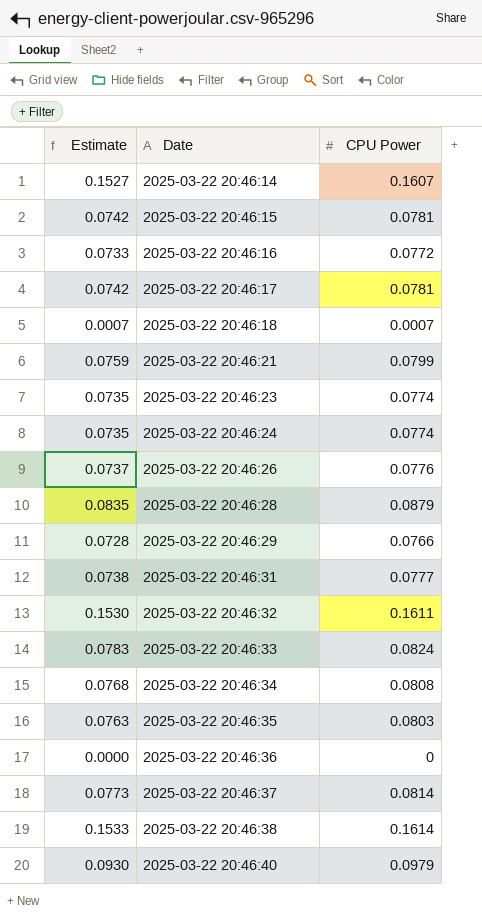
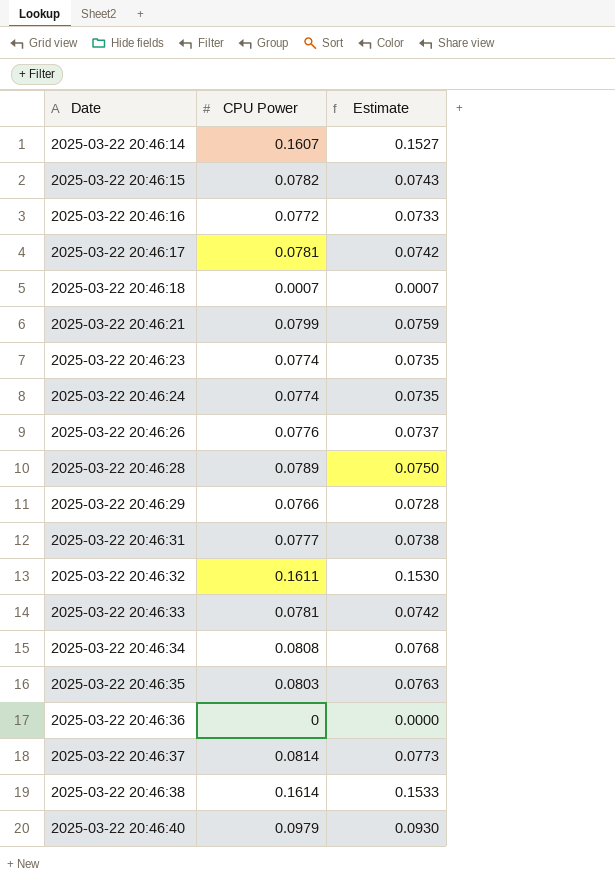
column Estimate | position: 1 -> 3
2025-03-22 20:46:15 | CPU Power: 0.0781 -> 0.0782
2025-03-22 20:46:15 | Estimate: 0.0742 -> 0.0743
2025-03-22 20:46:28 | CPU Power: 0.0879 -> 0.0789
2025-03-22 20:46:28 | Estimate: 0.0835 -> 0.0750
2025-03-22 20:46:33 | CPU Power: 0.0824 -> 0.0781
2025-03-22 20:46:33 | Estimate: 0.0783 -> 0.0742

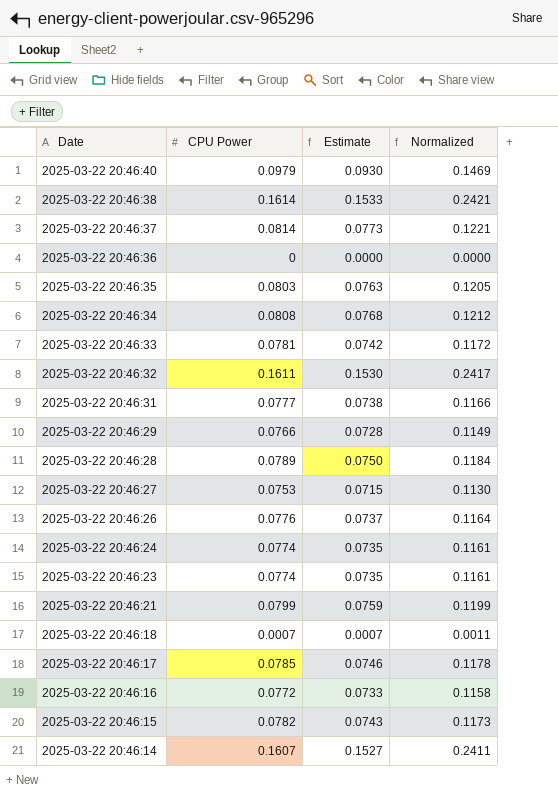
row order: Date ascending -> Date descending
column Normalized | formula: none -> [CPU Power] * 1.5
row 2025-03-22 20:46:27: none -> 0.0753 | 0.0715 | 0.1130
2025-03-22 20:46:17 | CPU Power: 0.0781 -> 0.0785
2025-03-22 20:46:17 | Estimate: 0.0742 -> 0.0746

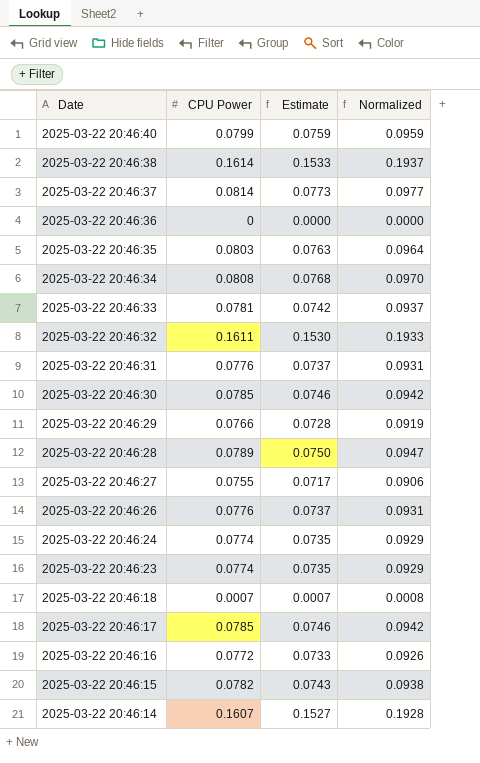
column Normalized | formula: [CPU Power] * 1.5 -> [CPU Power] * 1.2
row 2025-03-22 20:46:21: 0.0799 | 0.0759 | 0.1199 -> none
2025-03-22 20:46:40 | CPU Power: 0.0979 -> 0.0799
2025-03-22 20:46:40 | Estimate: 0.0930 -> 0.0759
2025-03-22 20:46:31 | CPU Power: 0.0777 -> 0.0776
2025-03-22 20:46:31 | Estimate: 0.0738 -> 0.0737
row 2025-03-22 20:46:30: none -> 0.0785 | 0.0746 | 0.0942
2025-03-22 20:46:27 | CPU Power: 0.0753 -> 0.0755
2025-03-22 20:46:27 | Estimate: 0.0715 -> 0.0717

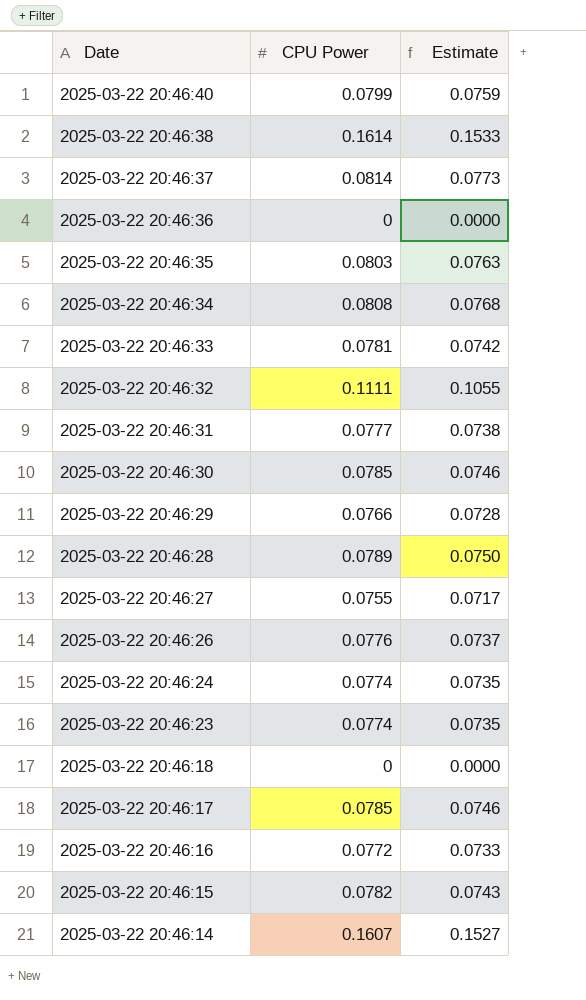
column Normalized | formula: [CPU Power] * 1.2 -> none
2025-03-22 20:46:32 | CPU Power: 0.1611 -> 0.1111
2025-03-22 20:46:32 | Estimate: 0.1530 -> 0.1055
2025-03-22 20:46:31 | CPU Power: 0.0776 -> 0.0777
2025-03-22 20:46:31 | Estimate: 0.0737 -> 0.0738
2025-03-22 20:46:18 | CPU Power: 0.0007 -> 0
2025-03-22 20:46:18 | Estimate: 0.0007 -> 0.0000

